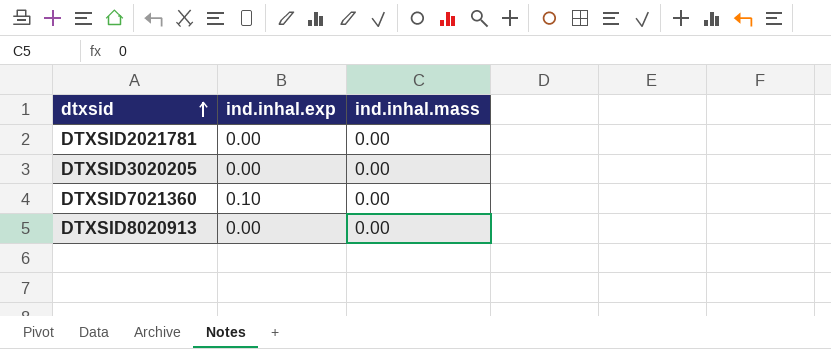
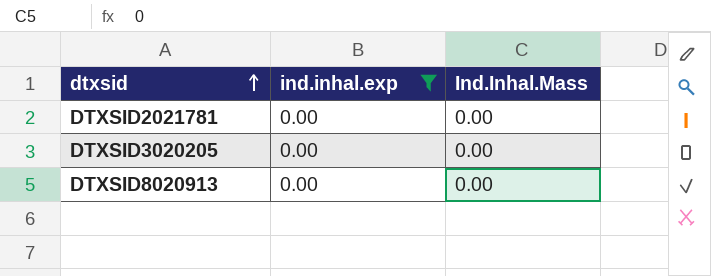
filter: none -> ind.inhal.exp = 0.00
column name: ind.inhal.mass -> Ind.Inhal.Mass

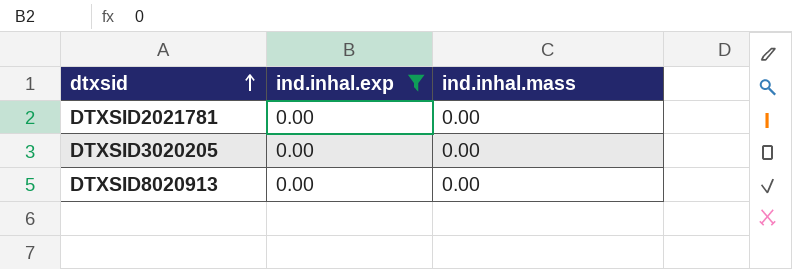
column name: Ind.Inhal.Mass -> ind.inhal.mass

